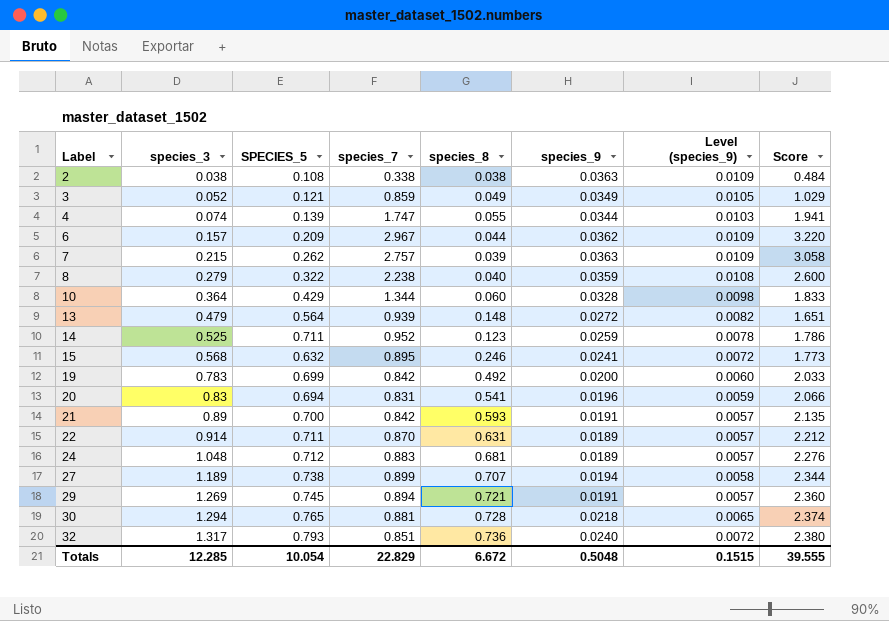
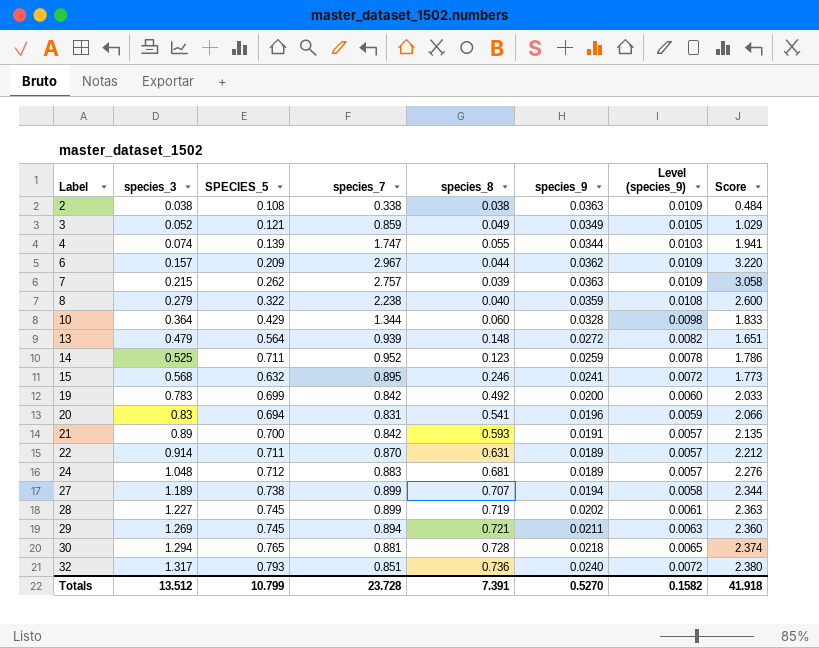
row 28: none -> 1.227 | 0.745 | 0.899 | 0.719 | 0.0202 | 0.0061 | 2.363
29 | species_9: 0.0191 -> 0.0211
29 | Level (species_9): 0.0057 -> 0.0063
Totals | species_3: 12.285 -> 13.512
Totals | SPECIES_5: 10.054 -> 10.799
Totals | species_7: 22.829 -> 23.728
Totals | species_8: 6.672 -> 7.391
Totals | species_9: 0.5048 -> 0.5270
Totals | Level (species_9): 0.1515 -> 0.1582
Totals | Score: 39.555 -> 41.918

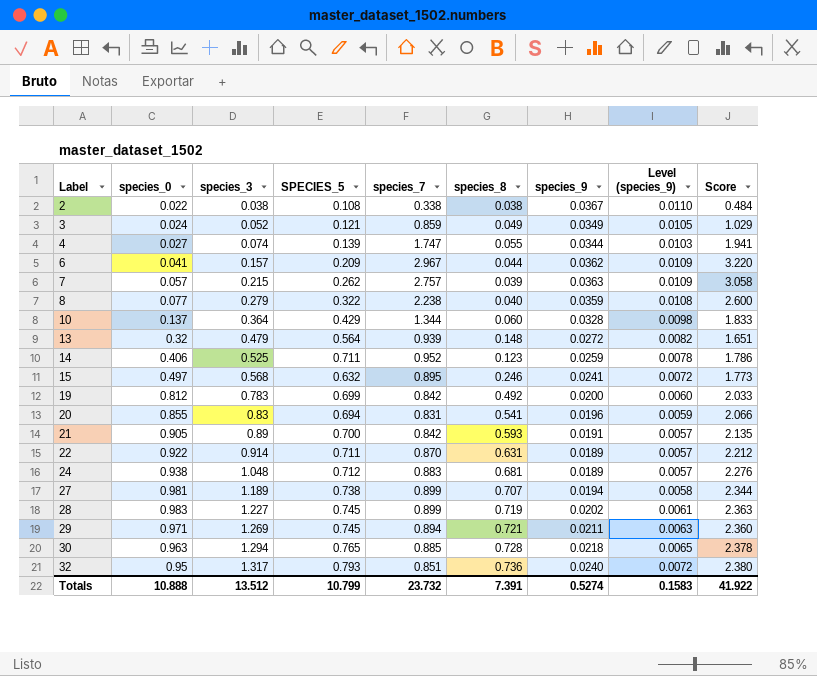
column species_0 | position: none -> 2
2 | species_9: 0.0363 -> 0.0367
2 | Level (species_9): 0.0109 -> 0.0110
30 | species_7: 0.881 -> 0.885
30 | Score: 2.374 -> 2.378
Totals | species_7: 23.728 -> 23.732
Totals | species_9: 0.5270 -> 0.5274
Totals | Level (species_9): 0.1582 -> 0.1583
Totals | Score: 41.918 -> 41.922

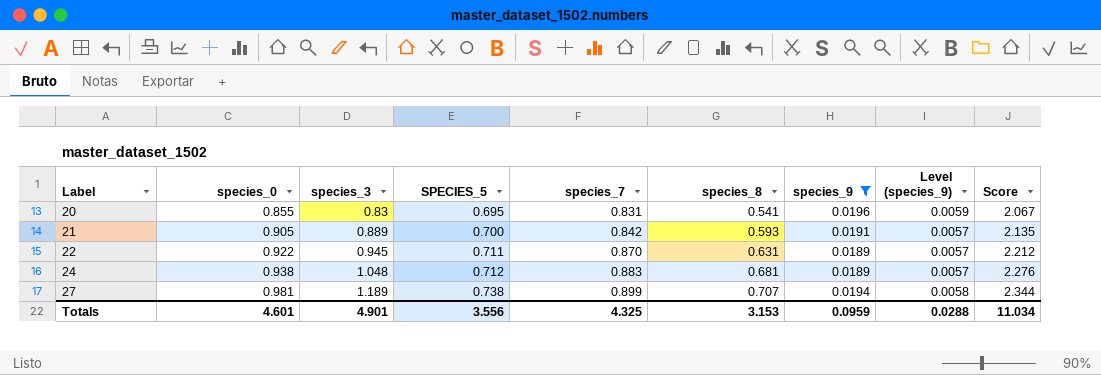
filter: none -> species_9 <= 0.0196
20 | SPECIES_5: 0.694 -> 0.695
20 | Score: 2.066 -> 2.067
21 | species_3: 0.89 -> 0.889
22 | species_3: 0.914 -> 0.945
Totals | species_0: 10.888 -> 4.601
Totals | species_3: 13.512 -> 4.901
Totals | SPECIES_5: 10.799 -> 3.556
Totals | species_7: 23.732 -> 4.325
Totals | species_8: 7.391 -> 3.153
Totals | species_9: 0.5274 -> 0.0959
Totals | Level (species_9): 0.1583 -> 0.0288
Totals | Score: 41.922 -> 11.034

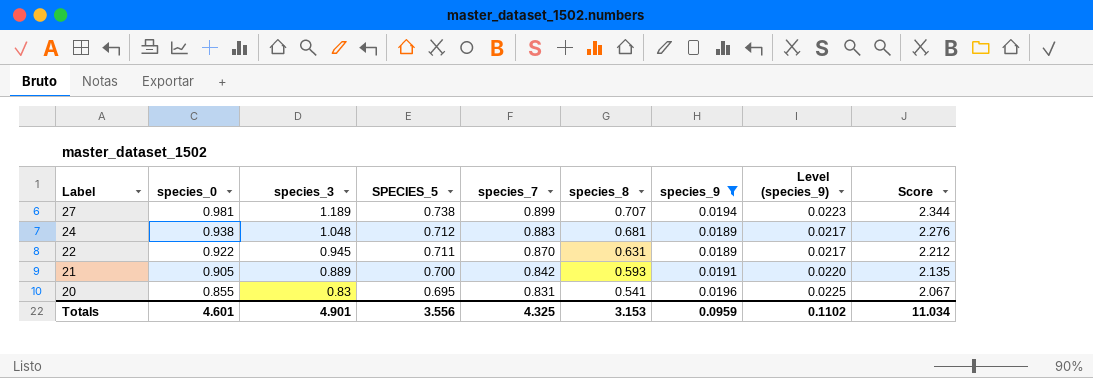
row order: Label ascending -> Label descending
column Level (species_9) | formula: [species_9] * 0.3 -> [species_9] * 1.15
Totals | Level (species_9): 0.0288 -> 0.1102

